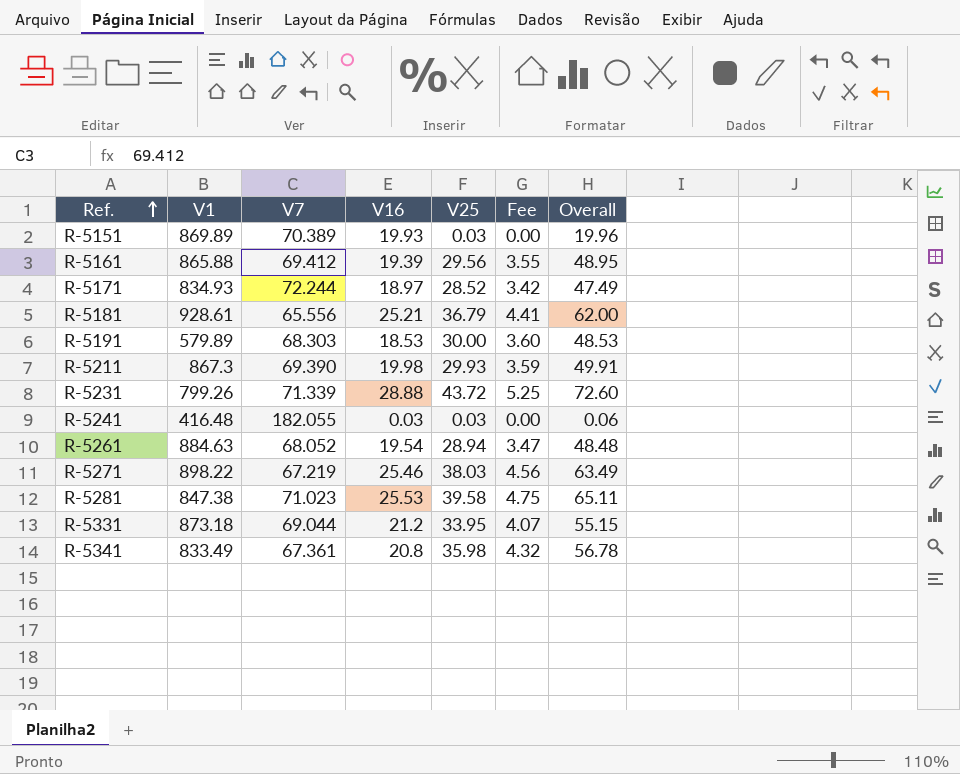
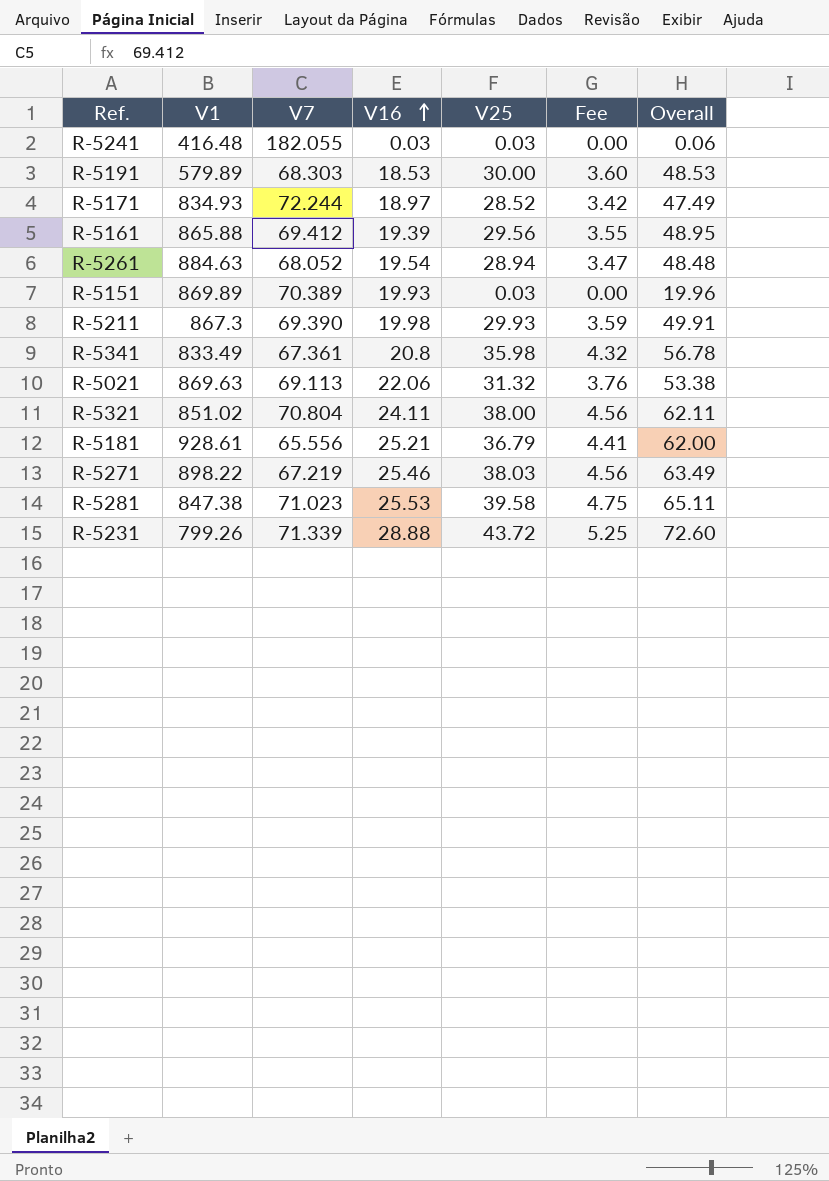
row order: Ref. ascending -> V16 ascending
row R-5331: 873.18 | 69.044 | 21.2 | 33.95 | 4.07 | 55.15 -> none
row R-5021: none -> 869.63 | 69.113 | 22.06 | 31.32 | 3.76 | 53.38
row R-5321: none -> 851.02 | 70.804 | 24.11 | 38.00 | 4.56 | 62.11

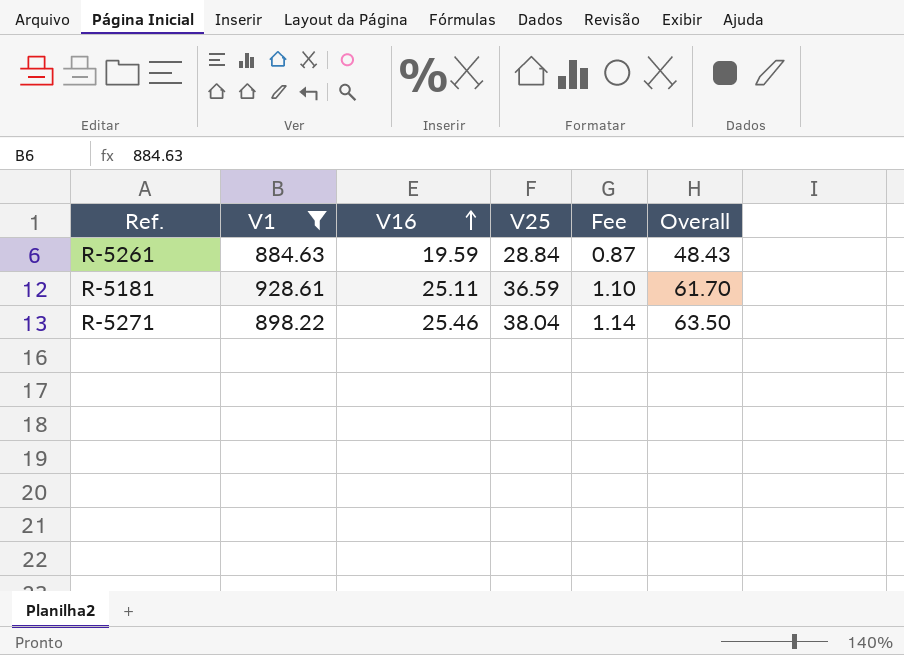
filter: none -> V1 >= 884.63
column V7 | position: 3 -> none
column Fee | formula: [V25] * 0.12 -> [V25] * 0.03
R-5261 | V16: 19.54 -> 19.59
R-5261 | V25: 28.94 -> 28.84
R-5261 | Overall: 48.48 -> 48.43
R-5181 | V16: 25.21 -> 25.11
R-5181 | V25: 36.79 -> 36.59
R-5181 | Overall: 62.00 -> 61.70
R-5271 | V25: 38.03 -> 38.04
R-5271 | Overall: 63.49 -> 63.50

